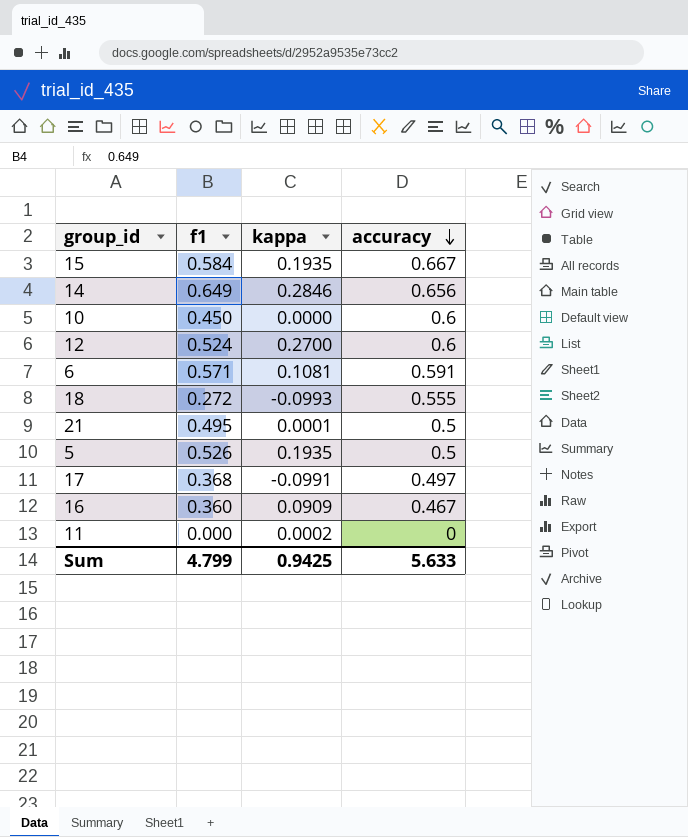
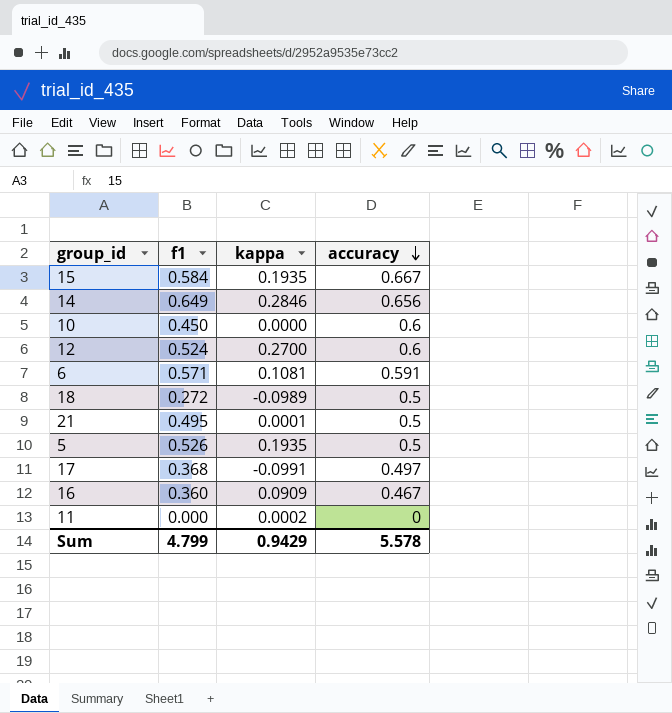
18 | kappa: -0.0993 -> -0.0989
18 | accuracy: 0.555 -> 0.5
Sum | kappa: 0.9425 -> 0.9429
Sum | accuracy: 5.633 -> 5.578

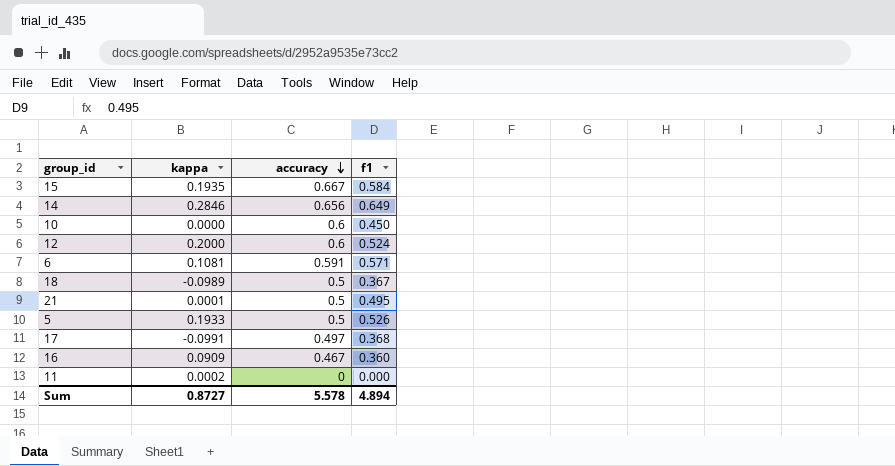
column f1 | position: 2 -> 4
12 | kappa: 0.2700 -> 0.2000
18 | f1: 0.272 -> 0.367
5 | kappa: 0.1935 -> 0.1933
Sum | kappa: 0.9429 -> 0.8727
Sum | f1: 4.799 -> 4.894

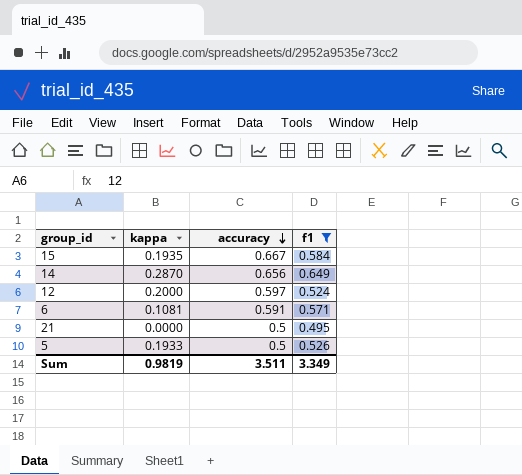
filter: none -> f1 >= 0.495
14 | kappa: 0.2846 -> 0.2870
12 | accuracy: 0.6 -> 0.597
21 | kappa: 0.0001 -> 0.0000
Sum | kappa: 0.8727 -> 0.9819
Sum | accuracy: 5.578 -> 3.511
Sum | f1: 4.894 -> 3.349

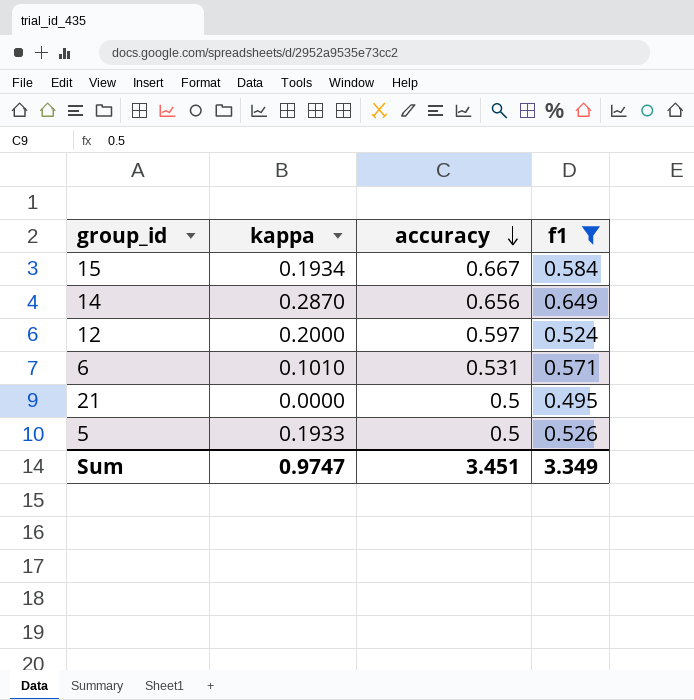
15 | kappa: 0.1935 -> 0.1934
6 | kappa: 0.1081 -> 0.1010
6 | accuracy: 0.591 -> 0.531
Sum | kappa: 0.9819 -> 0.9747
Sum | accuracy: 3.511 -> 3.451

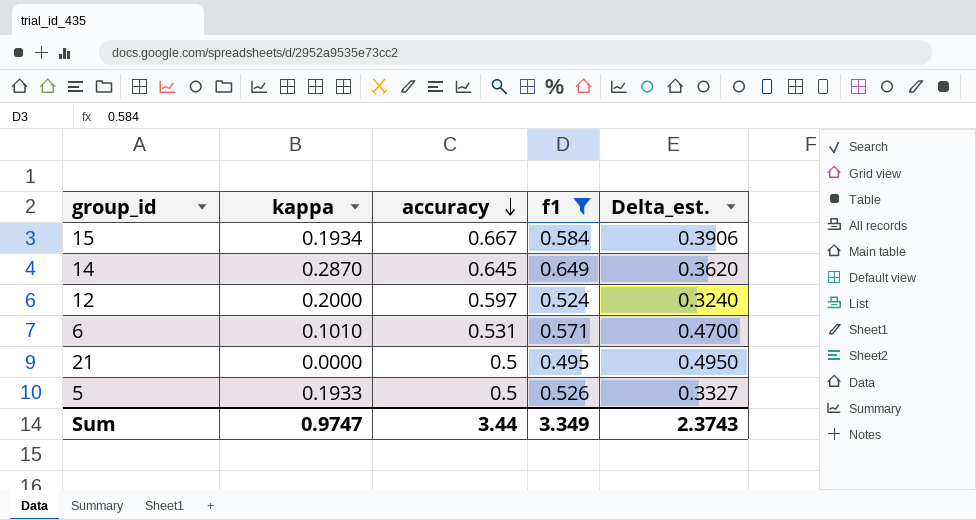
column Delta_est. | formula: none -> [f1] - [kappa]
14 | accuracy: 0.656 -> 0.645
Sum | accuracy: 3.451 -> 3.44

